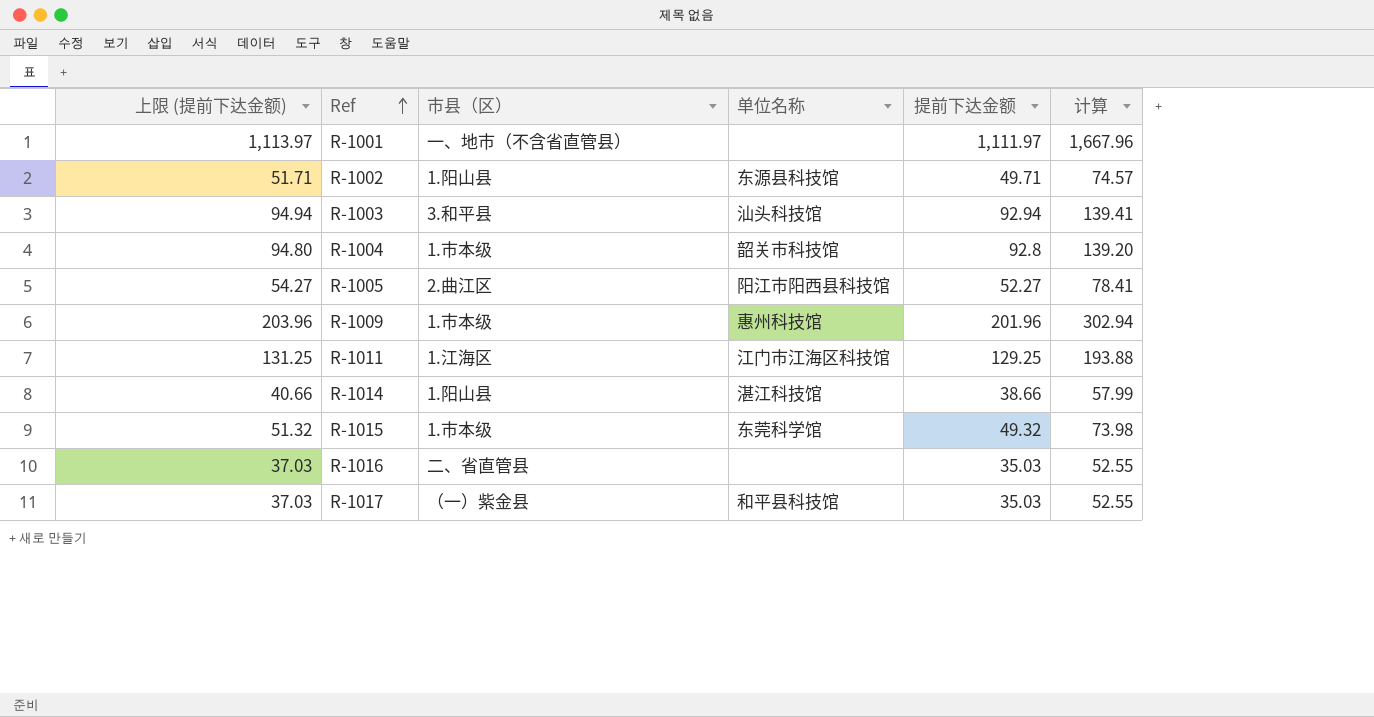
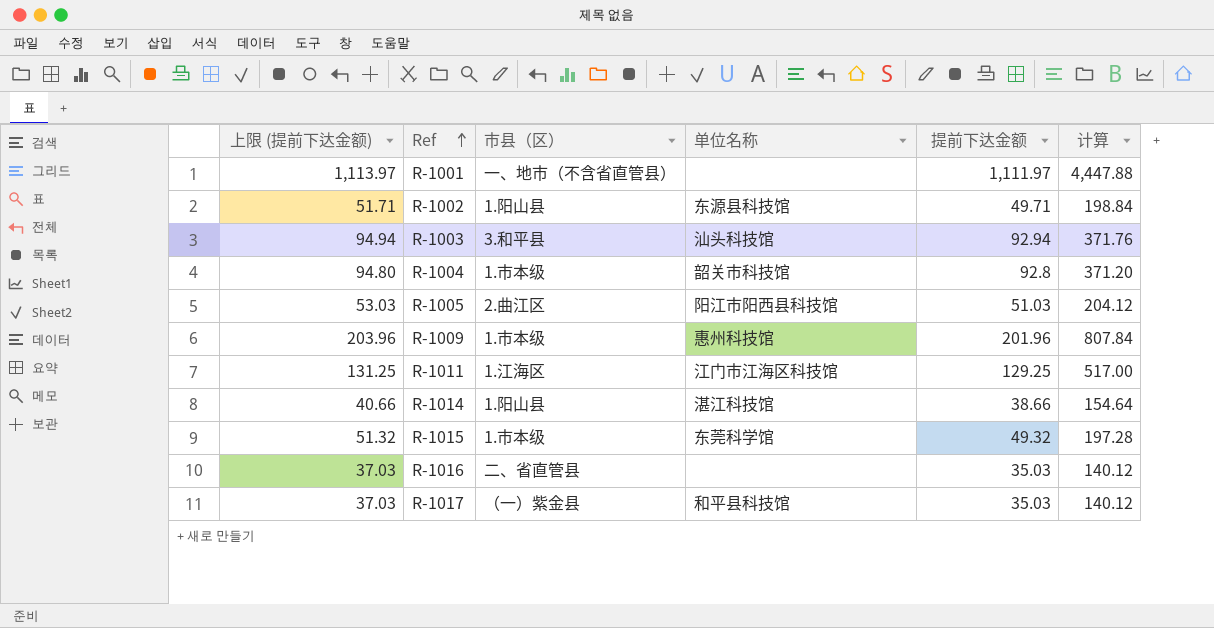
column 计算 | formula: [提前下达金额] * 1.5 -> [提前下达金额] * 4
R-1005 | 上限 (提前下达金额): 54.27 -> 53.03
R-1005 | 提前下达金额: 52.27 -> 51.03

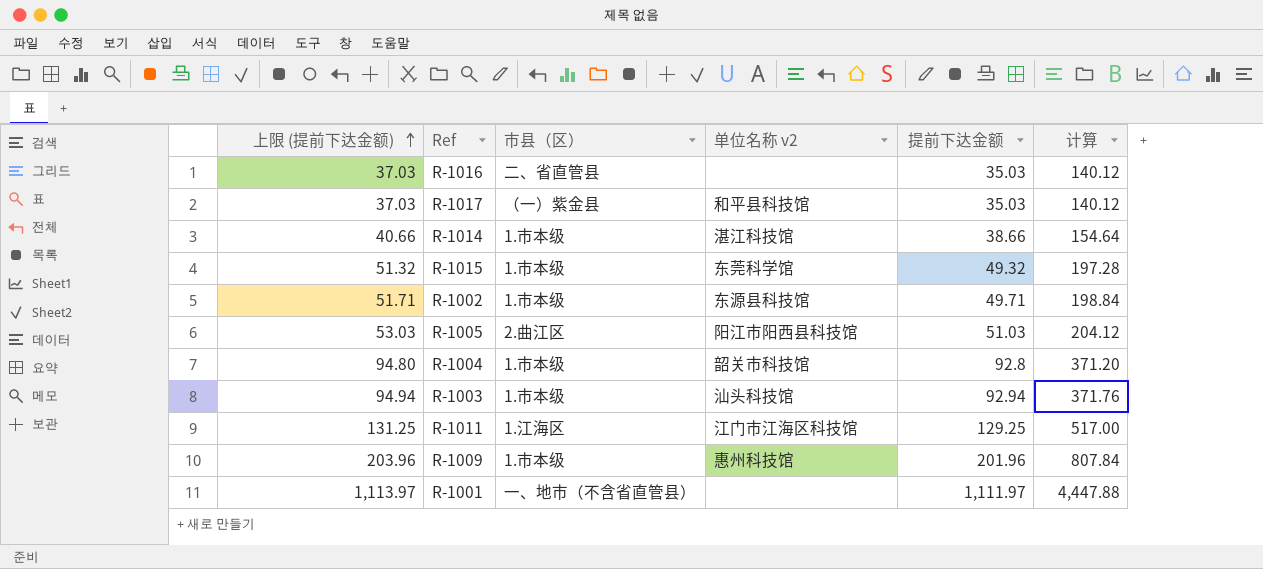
row order: Ref ascending -> 上限 (提前下达金额) ascending
column name: 单位名称 -> 单位名称 v2
R-1014 | 市县（区）: 1.阳山县 -> 1.市本级
R-1002 | 市县（区）: 1.阳山县 -> 1.市本级
R-1003 | 市县（区）: 3.和平县 -> 1.市本级

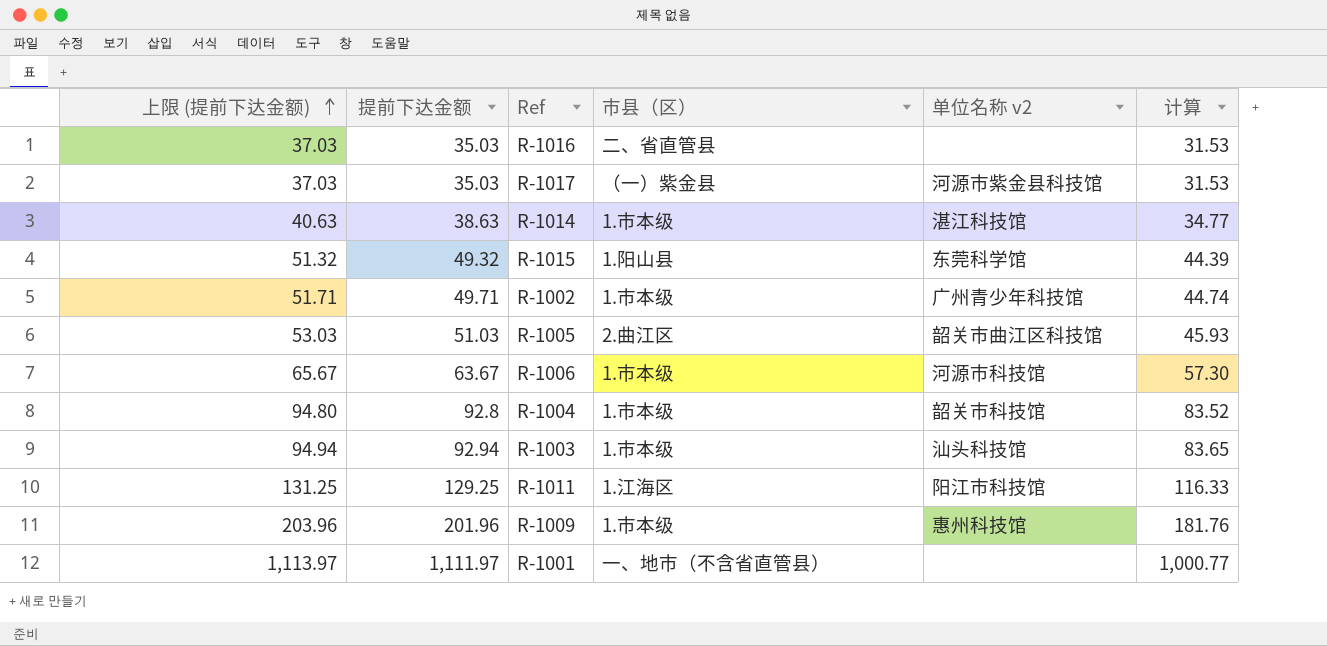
column 提前下达金额 | position: 5 -> 2
column 计算 | formula: [提前下达金额] * 4 -> [提前下达金额] * 0.9
R-1017 | 单位名称 v2: 和平县科技馆 -> 河源市紫金县科技馆
R-1014 | 上限 (提前下达金额): 40.66 -> 40.63
R-1014 | 提前下达金额: 38.66 -> 38.63
R-1015 | 市县（区）: 1.市本级 -> 1.阳山县
R-1002 | 单位名称 v2: 东源县科技馆 -> 广州青少年科技馆
R-1005 | 单位名称 v2: 阳江市阳西县科技馆 -> 韶关市曲江区科技馆
row R-1006: none -> 65.67 | 63.67 | 1.市本级 | 河源市科技馆 | 57.30
R-1011 | 单位名称 v2: 江门市江海区科技馆 -> 阳江市科技馆

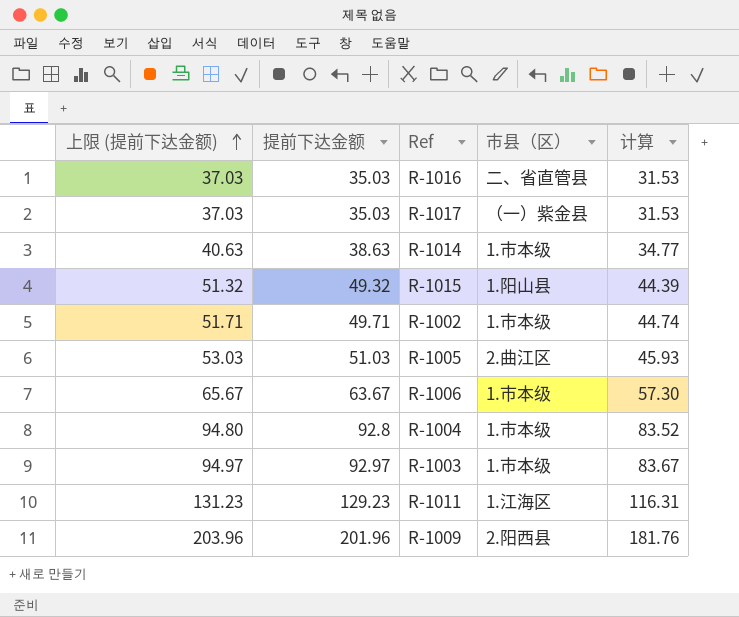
column 单位名称 v2 | position: 5 -> none
row R-1001: 1,113.97 | 1,111.97 | 一、地市（不含省直管县） | none | 1,000.77 -> none
R-1003 | 上限 (提前下达金额): 94.94 -> 94.97
R-1003 | 提前下达金额: 92.94 -> 92.97
R-1003 | 计算: 83.65 -> 83.67
R-1011 | 上限 (提前下达金额): 131.25 -> 131.23
R-1011 | 提前下达金额: 129.25 -> 129.23
R-1011 | 计算: 116.33 -> 116.31
R-1009 | 市县（区）: 1.市本级 -> 2.阳西县

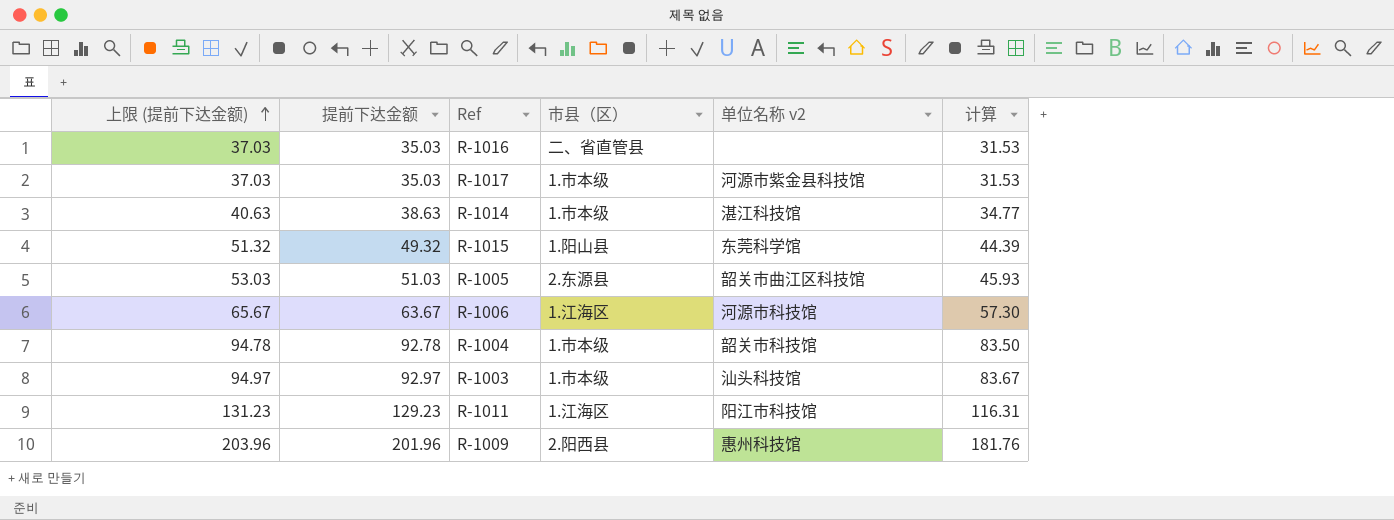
column 单位名称 v2 | position: none -> 5
row R-1002: 51.71 | 49.71 | 1.市本级 | 44.74 -> none
R-1017 | 市县（区）: （一）紫金县 -> 1.市本级
R-1005 | 市县（区）: 2.曲江区 -> 2.东源县
R-1006 | 市县（区）: 1.市本级 -> 1.江海区
R-1004 | 上限 (提前下达金额): 94.80 -> 94.78
R-1004 | 提前下达金额: 92.8 -> 92.78
R-1004 | 计算: 83.52 -> 83.50

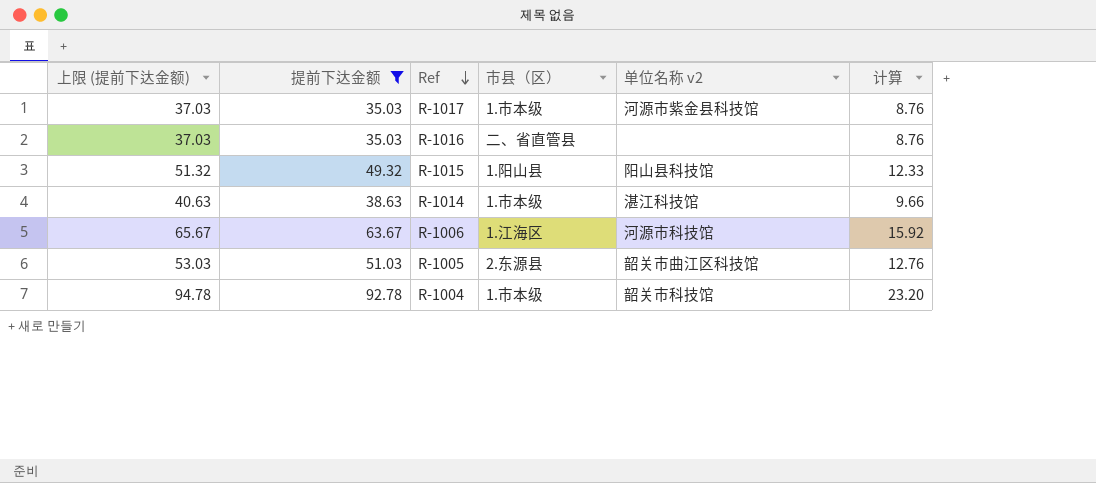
filter: none -> 提前下达金额 <= 92.78
row order: 上限 (提前下达金额) ascending -> Ref descending
column 计算 | formula: [提前下达金额] * 0.9 -> [提前下达金额] * 0.25
R-1015 | 单位名称 v2: 东莞科学馆 -> 阳山县科技馆

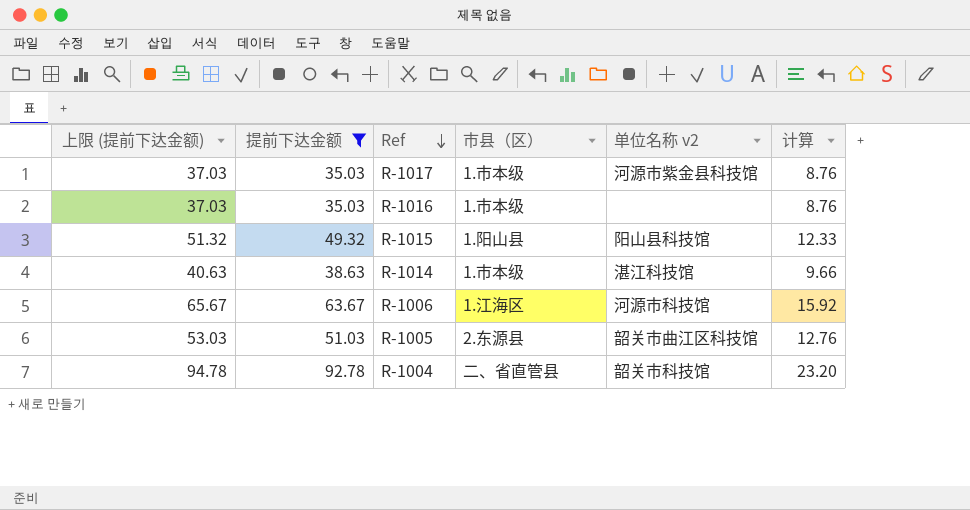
R-1016 | 市县（区）: 二、省直管县 -> 1.市本级
R-1004 | 市县（区）: 1.市本级 -> 二、省直管县

